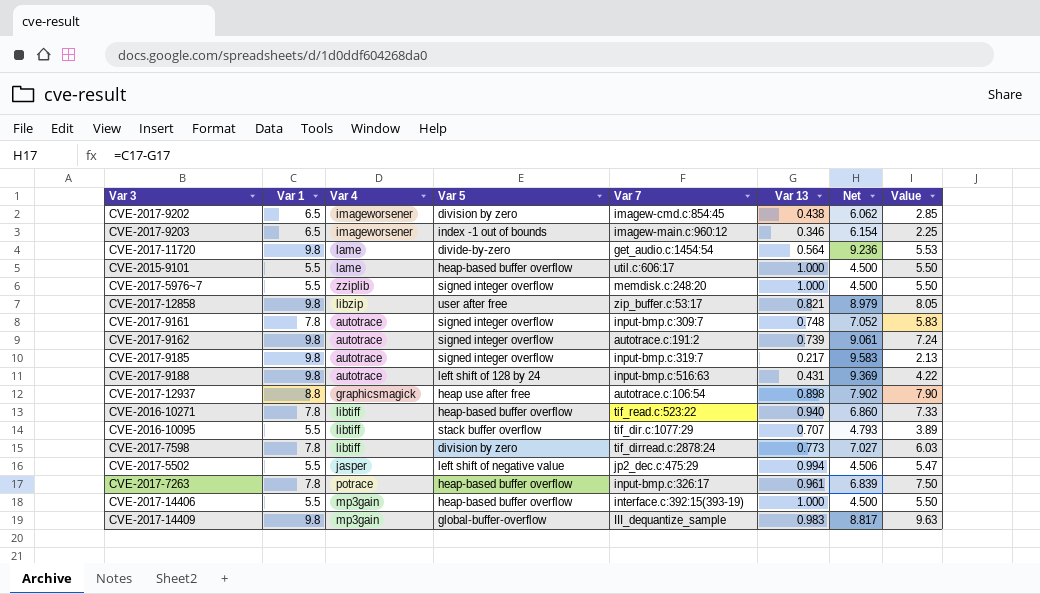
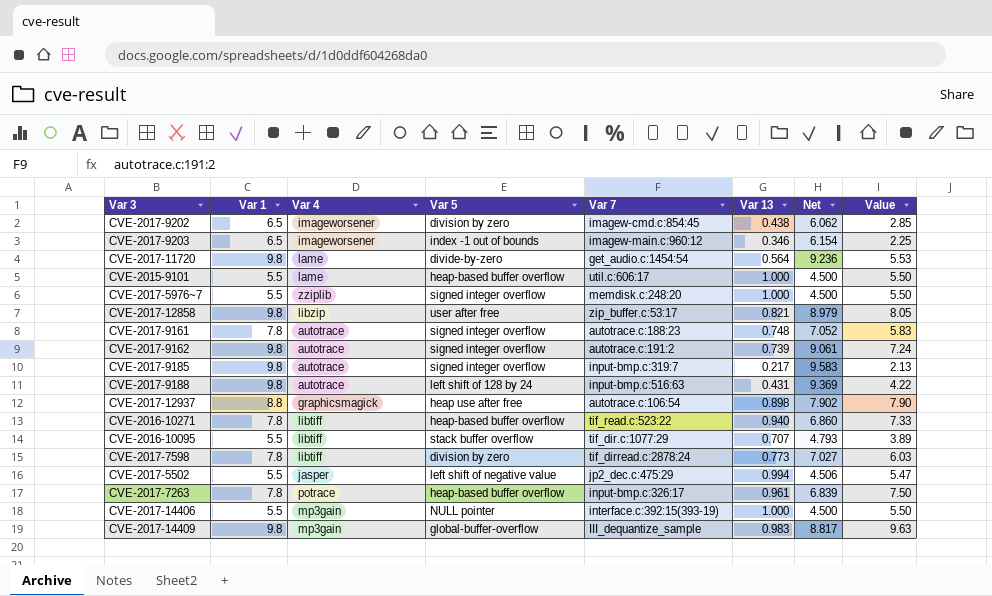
CVE-2017-9161 | Var 7: input-bmp.c:309:7 -> autotrace.c:188:23
CVE-2017-14406 | Var 5: heap-based buffer overflow -> NULL pointer

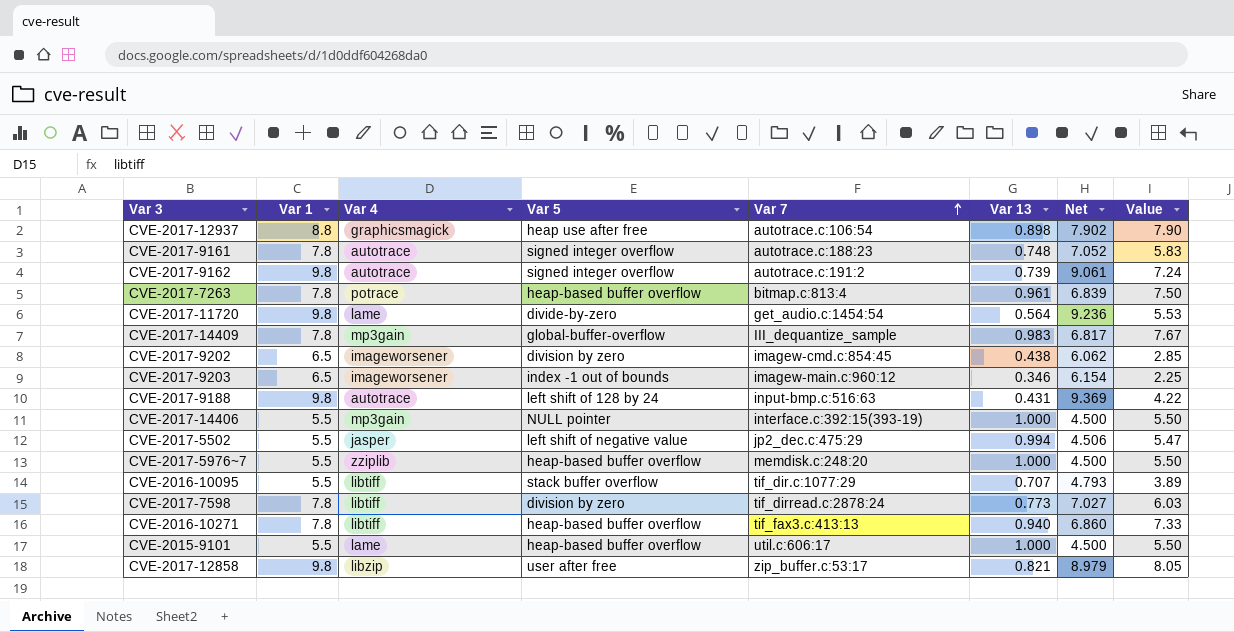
row order: none -> Var 7 ascending
row CVE-2017-9185: 9.8 | autotrace | signed integer overflow | input-bmp.c:319:7 | 0.217 | 9.583 | 2.13 -> none
CVE-2017-7263 | Var 7: input-bmp.c:326:17 -> bitmap.c:813:4
CVE-2017-14409 | Var 1: 9.8 -> 7.8
CVE-2017-14409 | Net: 8.817 -> 6.817
CVE-2017-14409 | Value: 9.63 -> 7.67
CVE-2017-5976~7 | Var 5: signed integer overflow -> heap-based buffer overflow
CVE-2016-10271 | Var 7: tif_read.c:523:22 -> tif_fax3.c:413:13

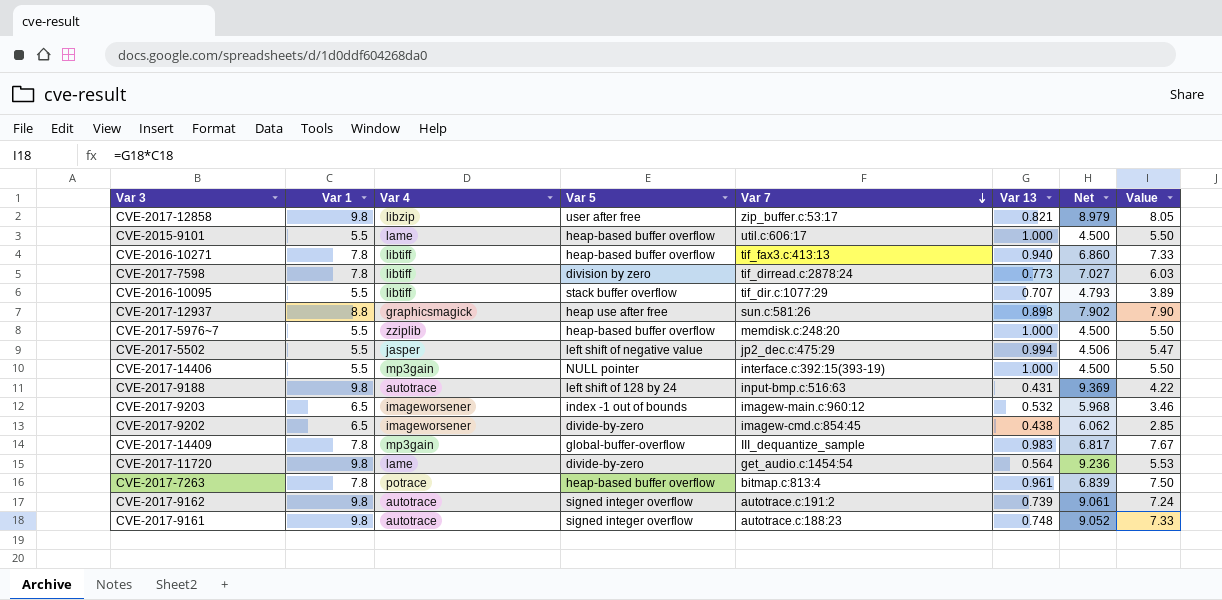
row order: Var 7 ascending -> Var 7 descending
CVE-2017-12937 | Var 7: autotrace.c:106:54 -> sun.c:581:26
CVE-2017-9203 | Var 13: 0.346 -> 0.532
CVE-2017-9203 | Net: 6.154 -> 5.968
CVE-2017-9203 | Value: 2.25 -> 3.46
CVE-2017-9202 | Var 5: division by zero -> divide-by-zero
CVE-2017-9161 | Var 1: 7.8 -> 9.8
CVE-2017-9161 | Net: 7.052 -> 9.052
CVE-2017-9161 | Value: 5.83 -> 7.33

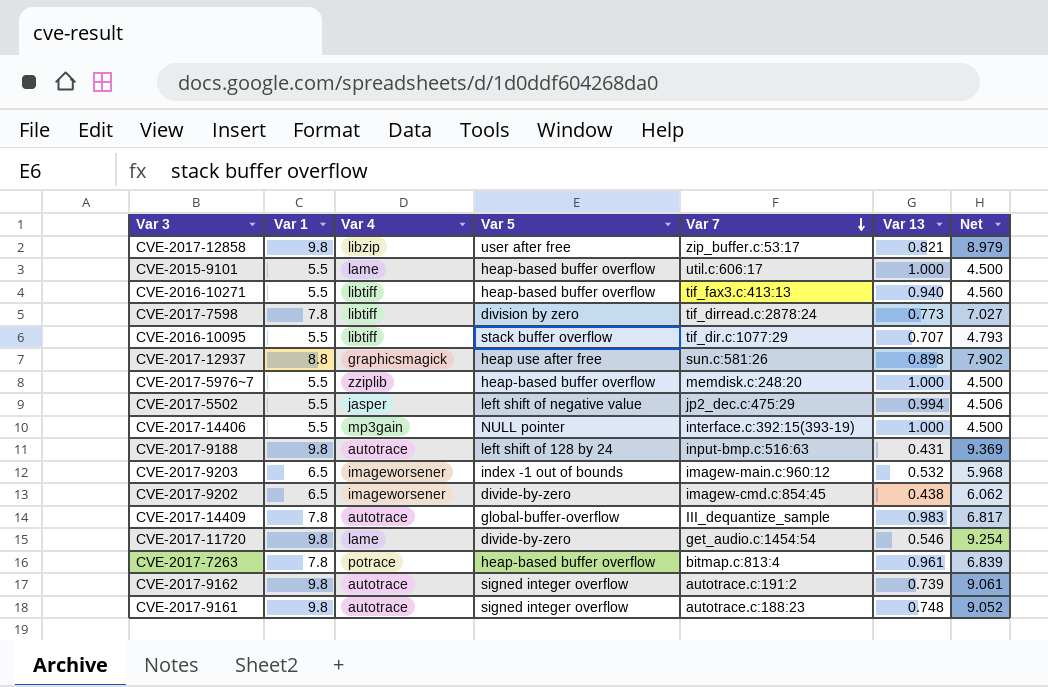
column Value | formula: [Var 1] * [Var 13] -> none
CVE-2016-10271 | Var 1: 7.8 -> 5.5
CVE-2016-10271 | Net: 6.860 -> 4.560
CVE-2017-14409 | Var 4: mp3gain -> autotrace
CVE-2017-11720 | Var 13: 0.564 -> 0.546
CVE-2017-11720 | Net: 9.236 -> 9.254

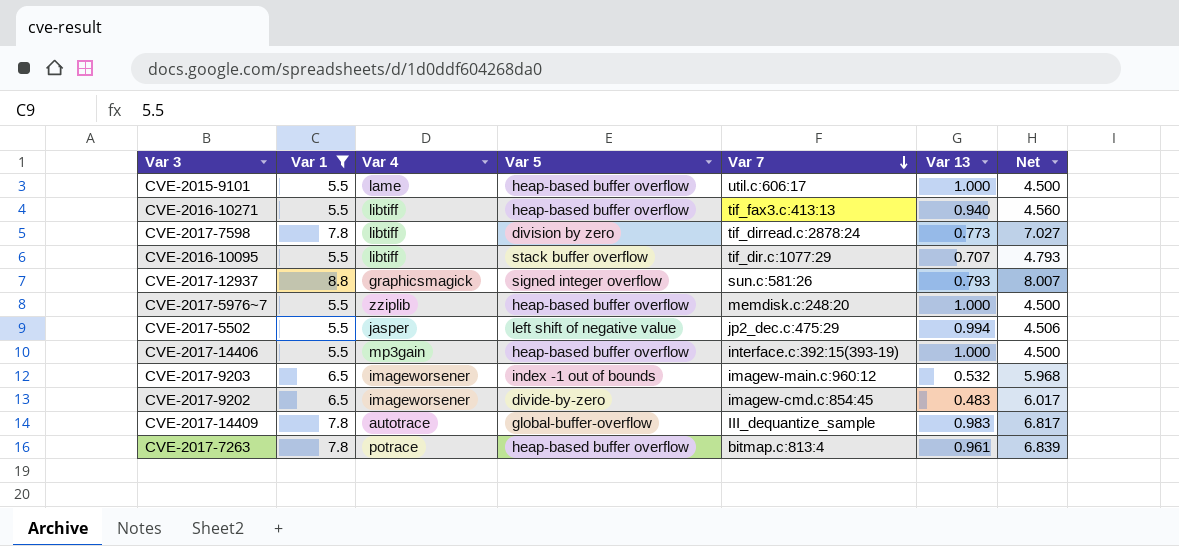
filter: none -> Var 1 != 9.8
CVE-2017-12937 | Var 5: heap use after free -> signed integer overflow
CVE-2017-12937 | Var 13: 0.898 -> 0.793
CVE-2017-12937 | Net: 7.902 -> 8.007
CVE-2017-14406 | Var 5: NULL pointer -> heap-based buffer overflow
CVE-2017-9202 | Var 13: 0.438 -> 0.483
CVE-2017-9202 | Net: 6.062 -> 6.017

